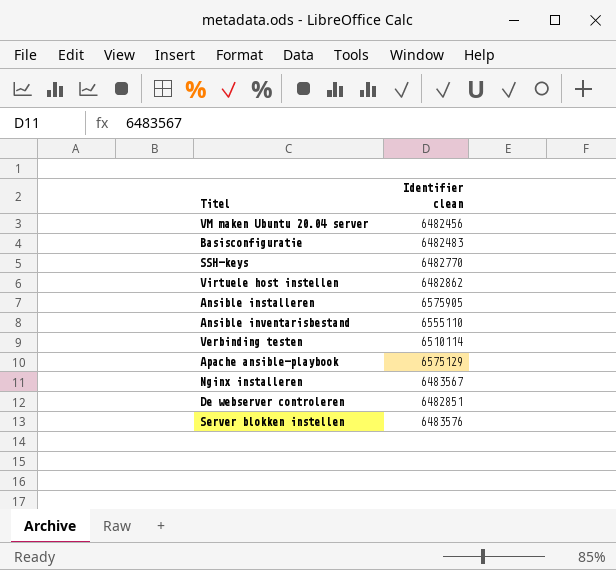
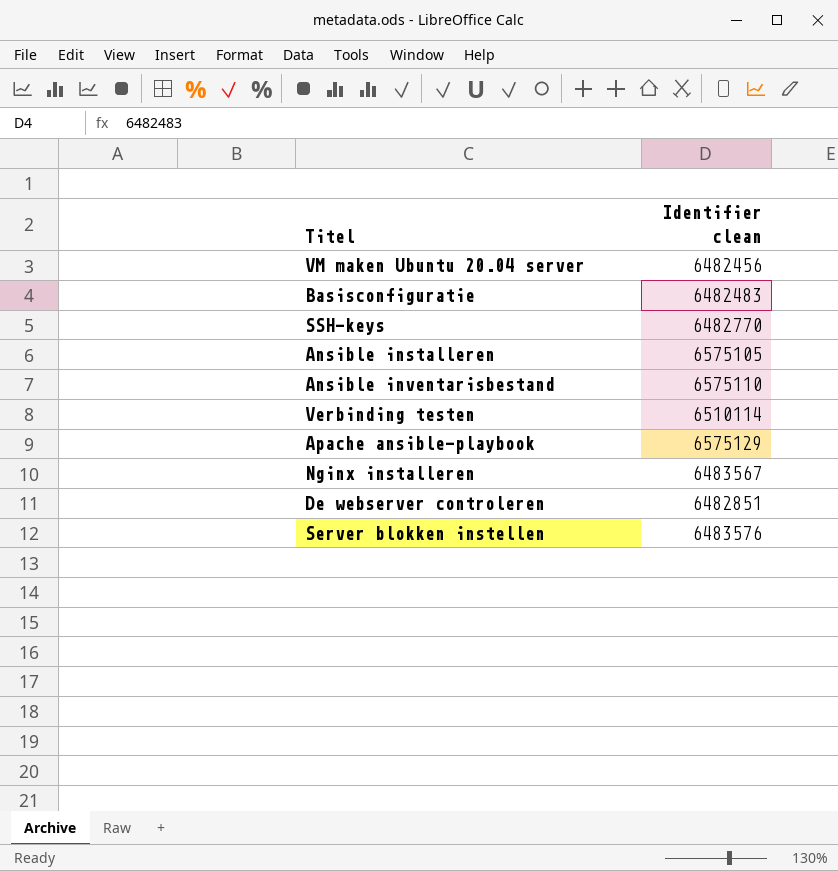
row Virtuele host instellen: 6482862 -> none
Ansible installeren | Identifier clean: 6575905 -> 6575105
Ansible inventarisbestand | Identifier clean: 6555110 -> 6575110

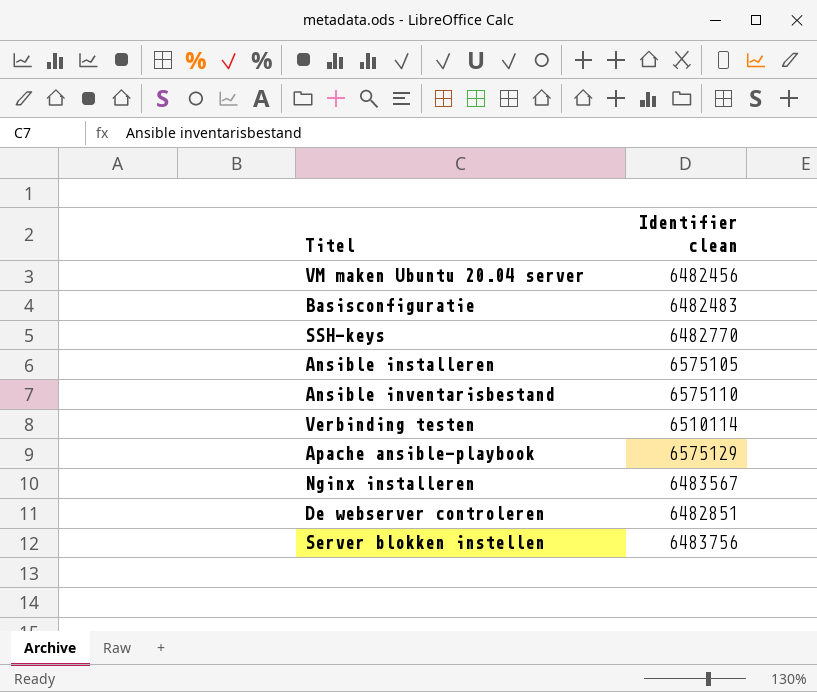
Server blokken instellen | Identifier clean: 6483576 -> 6483756

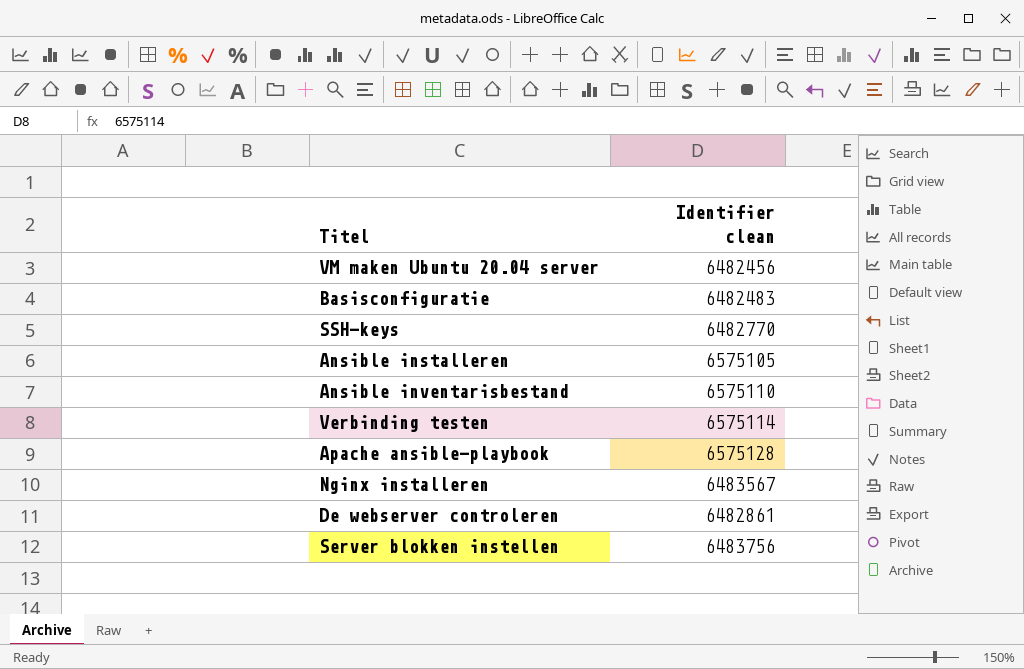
Verbinding testen | Identifier clean: 6510114 -> 6575114
Apache ansible-playbook | Identifier clean: 6575129 -> 6575128
De webserver controleren | Identifier clean: 6482851 -> 6482861

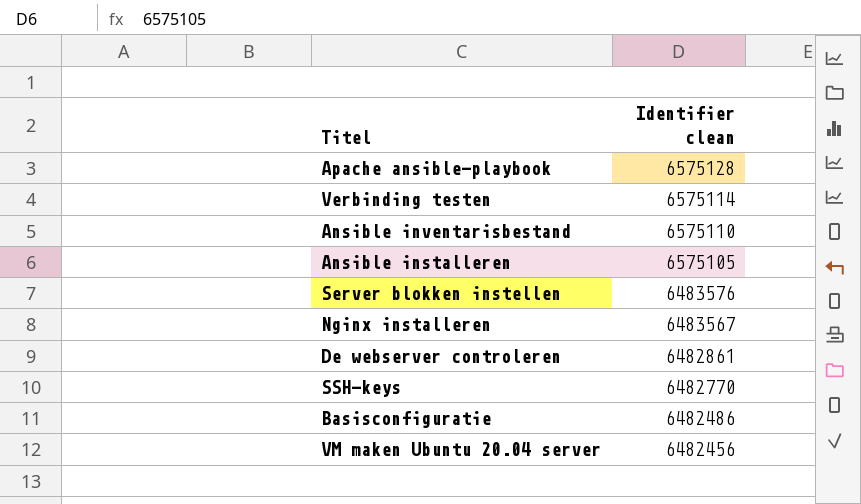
row order: none -> Identifier clean descending
Server blokken instellen | Identifier clean: 6483756 -> 6483576
Basisconfiguratie | Identifier clean: 6482483 -> 6482486

